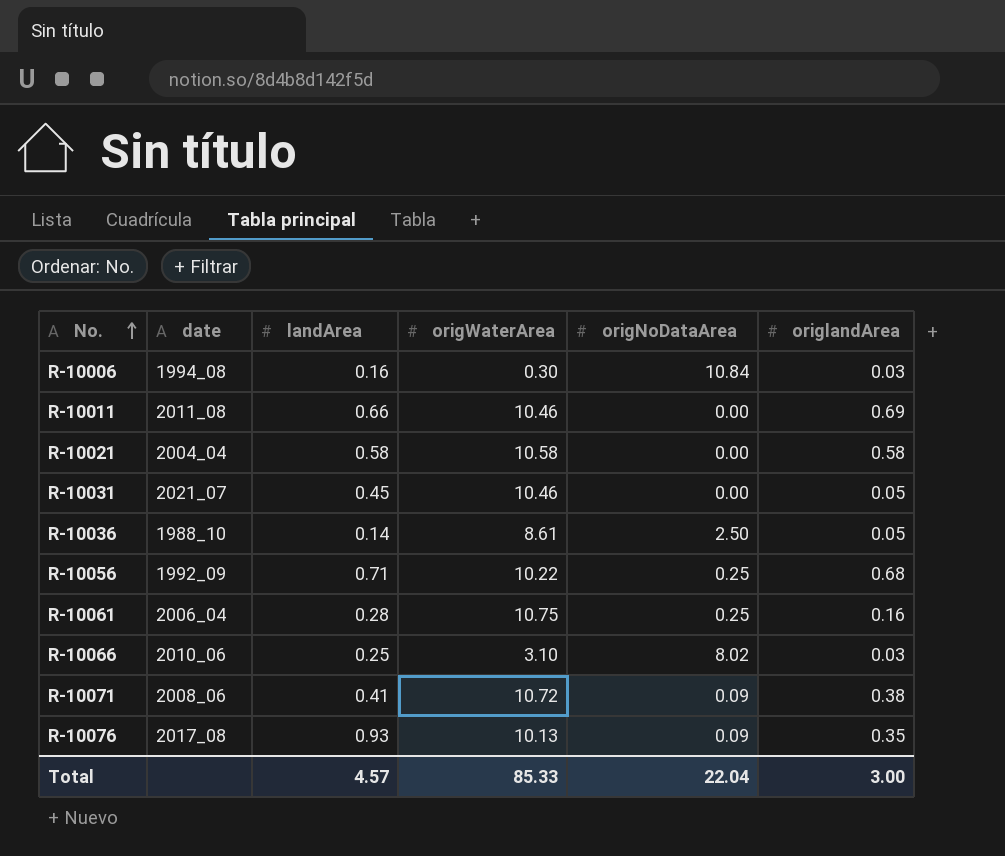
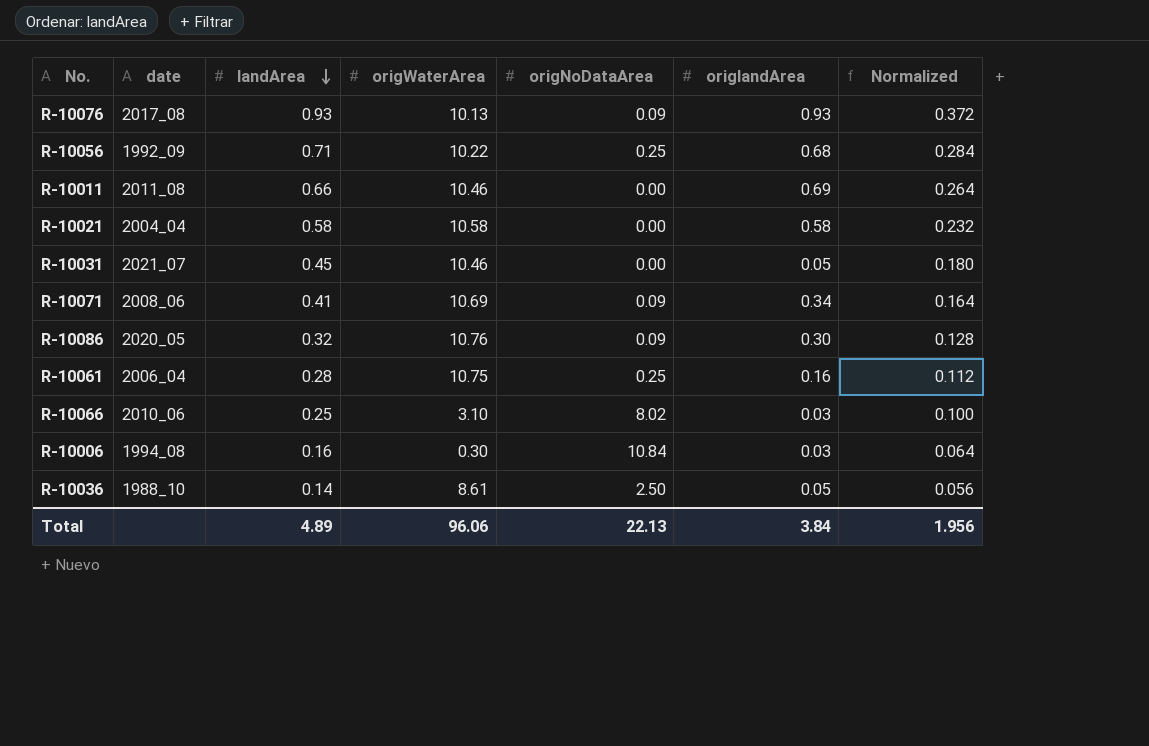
row order: No. ascending -> landArea descending
column Normalized | formula: none -> [landArea] * 0.4
R-10076 | origlandArea: 0.35 -> 0.93
R-10071 | origWaterArea: 10.72 -> 10.69
R-10071 | origlandArea: 0.38 -> 0.34
row R-10086: none -> 2020_05 | 0.32 | 10.76 | 0.09 | 0.30 | 0.128
Total | landArea: 4.57 -> 4.89
Total | origWaterArea: 85.33 -> 96.06
Total | origNoDataArea: 22.04 -> 22.13
Total | origlandArea: 3.00 -> 3.84

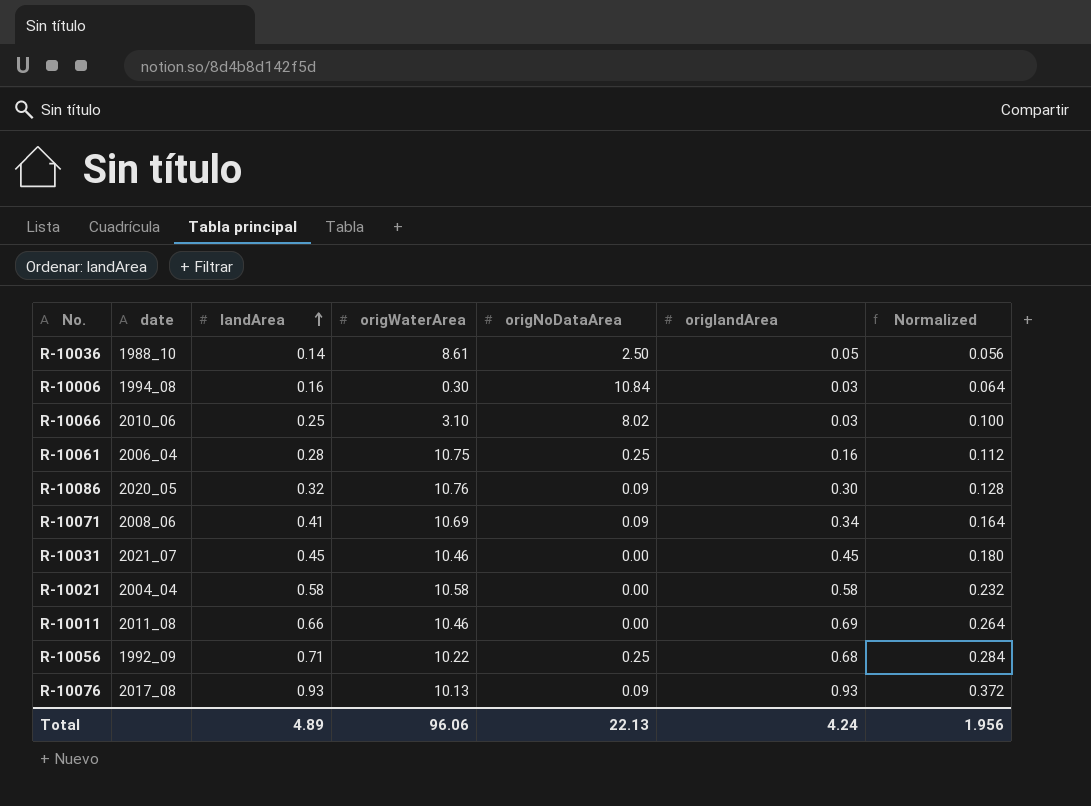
row order: landArea descending -> landArea ascending
R-10031 | origlandArea: 0.05 -> 0.45
Total | origlandArea: 3.84 -> 4.24

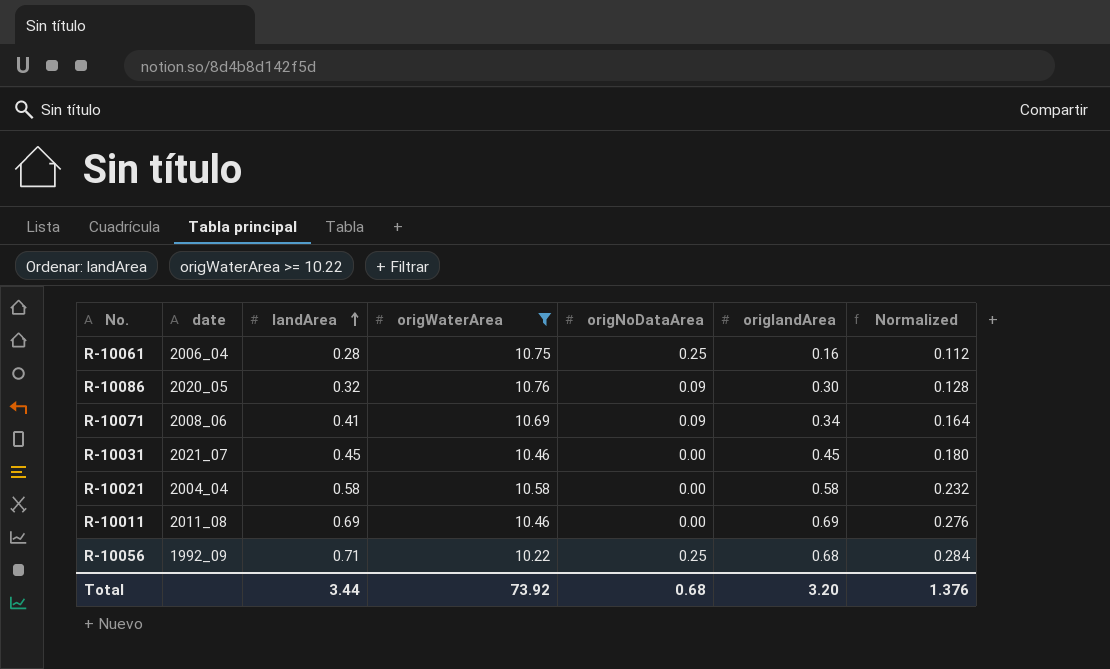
filter: none -> origWaterArea >= 10.22
R-10011 | landArea: 0.66 -> 0.69
R-10011 | Normalized: 0.264 -> 0.276
Total | landArea: 4.89 -> 3.44
Total | origWaterArea: 96.06 -> 73.92
Total | origNoDataArea: 22.13 -> 0.68
Total | origlandArea: 4.24 -> 3.20
Total | Normalized: 1.956 -> 1.376

